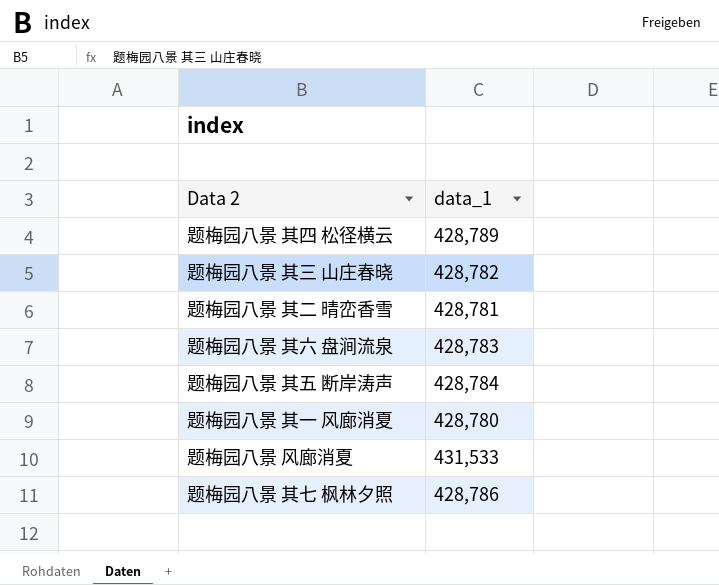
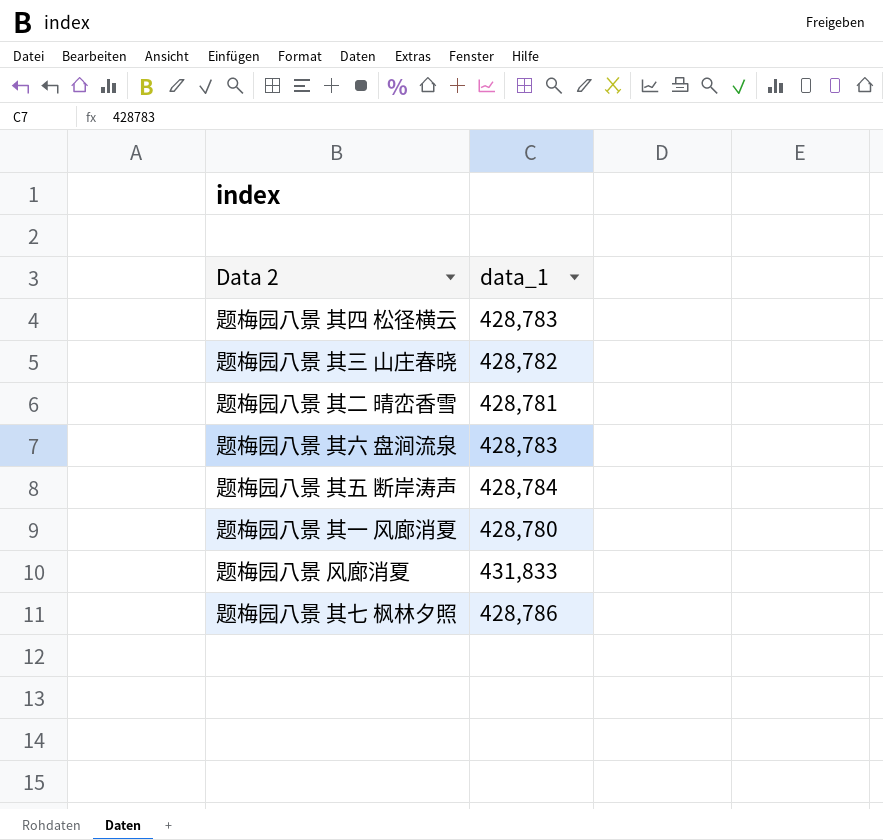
题梅园八景 其四 松径横云 | data_1: 428,789 -> 428,783
题梅园八景 风廊消夏 | data_1: 431,533 -> 431,833

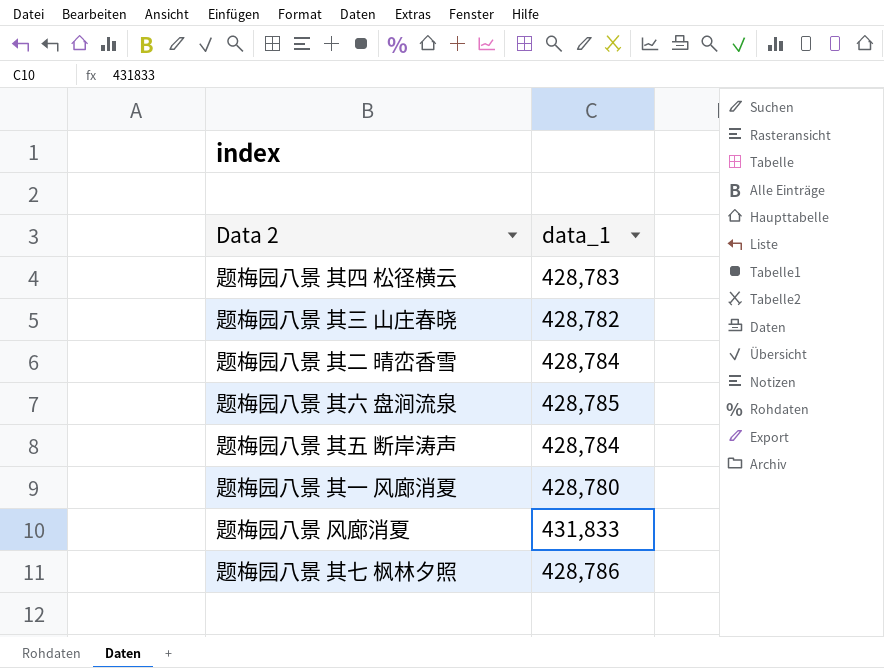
题梅园八景 其二 晴峦香雪 | data_1: 428,781 -> 428,784
题梅园八景 其六 盘涧流泉 | data_1: 428,783 -> 428,785

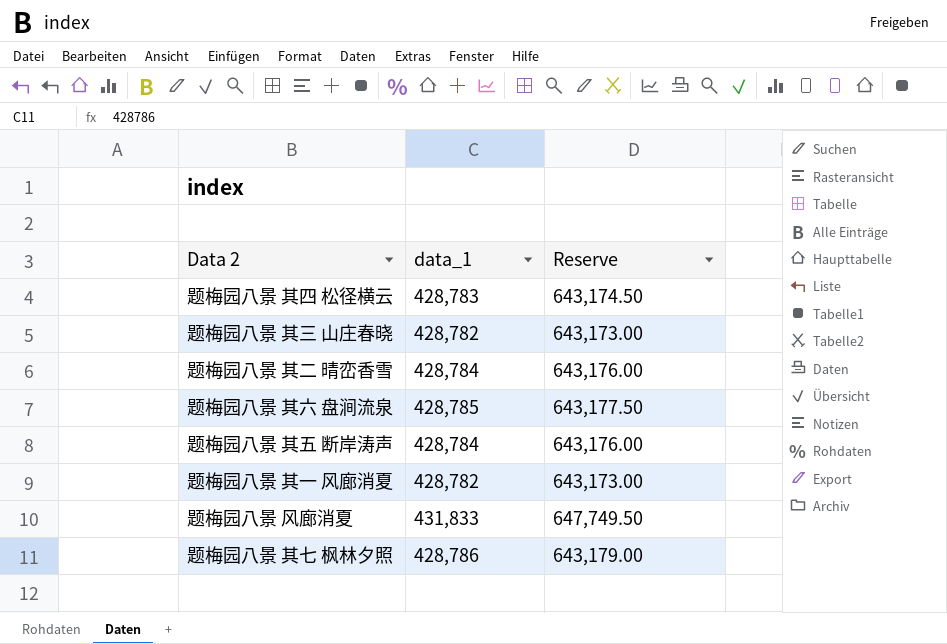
column Reserve | formula: none -> [data_1] * 1.5
题梅园八景 其一 风廊消夏 | data_1: 428,780 -> 428,782

